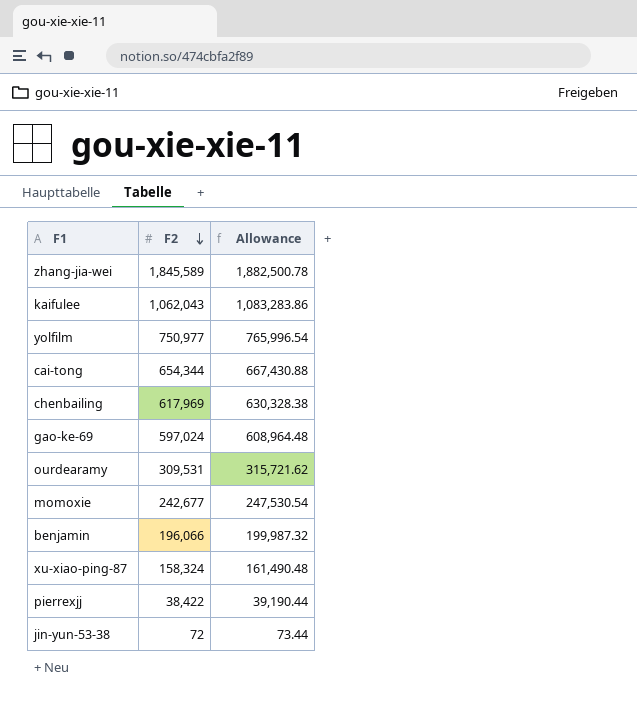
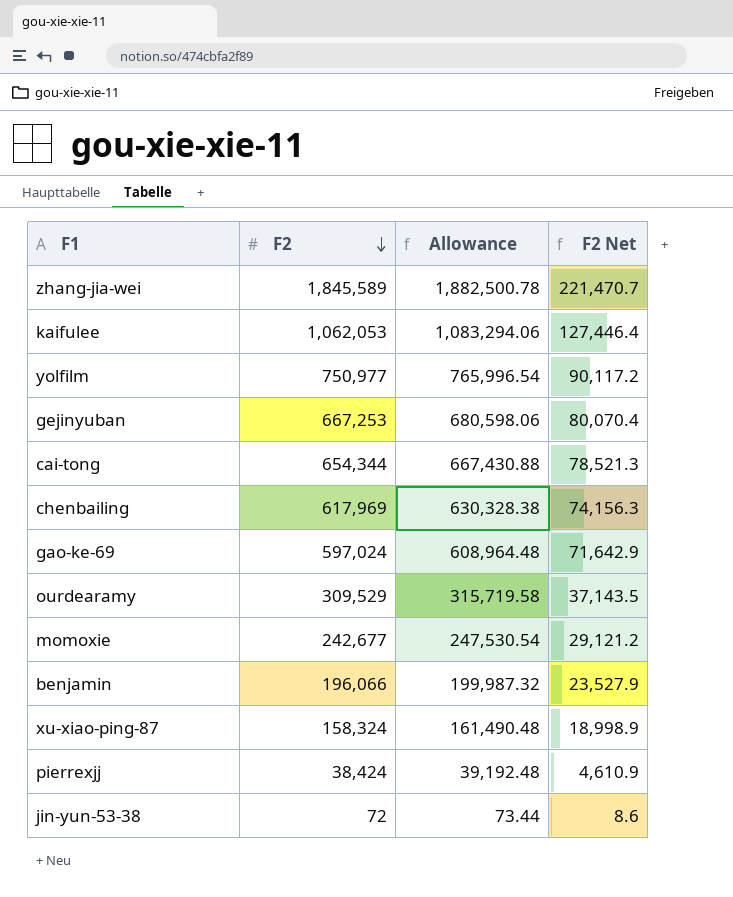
column F2 Net | formula: none -> [F2] * 0.12
kaifulee | F2: 1,062,043 -> 1,062,053
kaifulee | Allowance: 1,083,283.86 -> 1,083,294.06
row gejinyuban: none -> 667,253 | 680,598.06 | 80,070.4
ourdearamy | F2: 309,531 -> 309,529
ourdearamy | Allowance: 315,721.62 -> 315,719.58
pierrexjj | F2: 38,422 -> 38,424
pierrexjj | Allowance: 39,190.44 -> 39,192.48

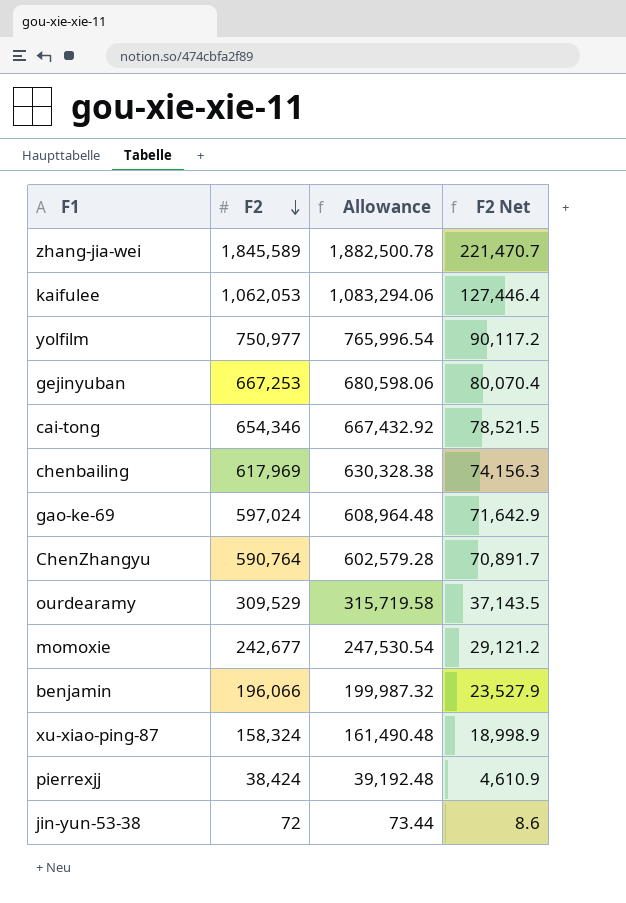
cai-tong | F2: 654,344 -> 654,346
cai-tong | Allowance: 667,430.88 -> 667,432.92
cai-tong | F2 Net: 78,521.3 -> 78,521.5
row ChenZhangyu: none -> 590,764 | 602,579.28 | 70,891.7

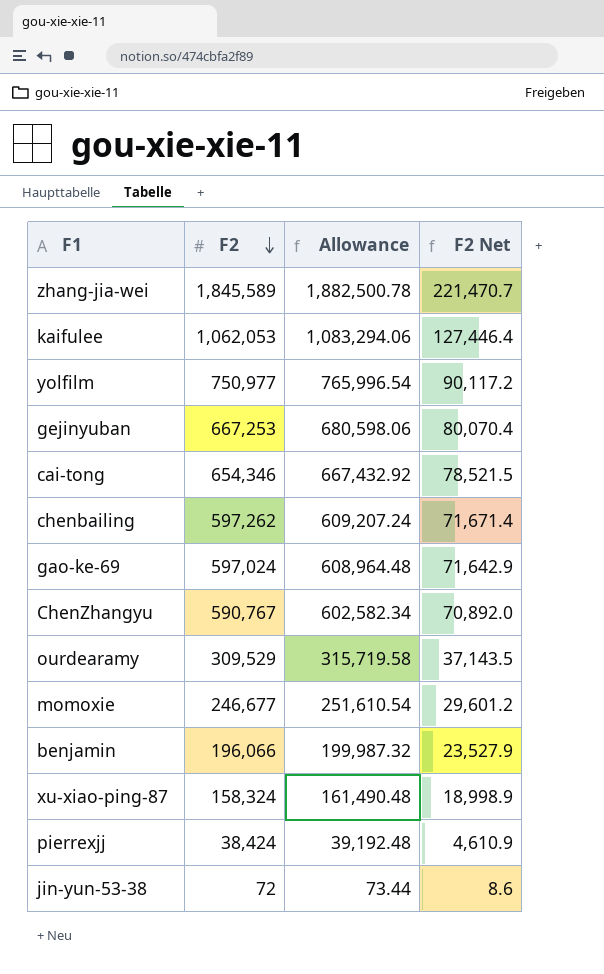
chenbailing | F2: 617,969 -> 597,262
chenbailing | Allowance: 630,328.38 -> 609,207.24
chenbailing | F2 Net: 74,156.3 -> 71,671.4
ChenZhangyu | F2: 590,764 -> 590,767
ChenZhangyu | Allowance: 602,579.28 -> 602,582.34
ChenZhangyu | F2 Net: 70,891.7 -> 70,892.0
momoxie | F2: 242,677 -> 246,677
momoxie | Allowance: 247,530.54 -> 251,610.54
momoxie | F2 Net: 29,121.2 -> 29,601.2

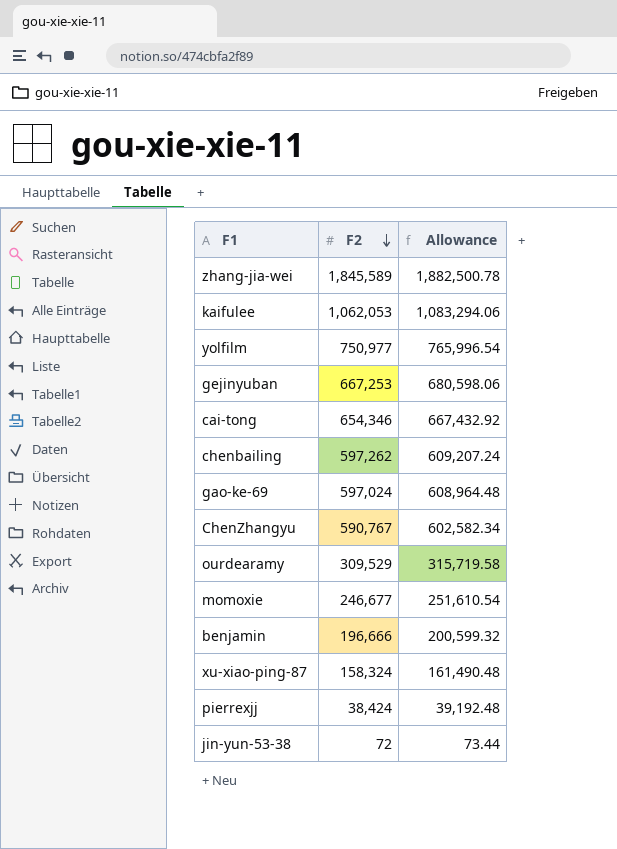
column F2 Net | formula: [F2] * 0.12 -> none
benjamin | F2: 196,066 -> 196,666
benjamin | Allowance: 199,987.32 -> 200,599.32

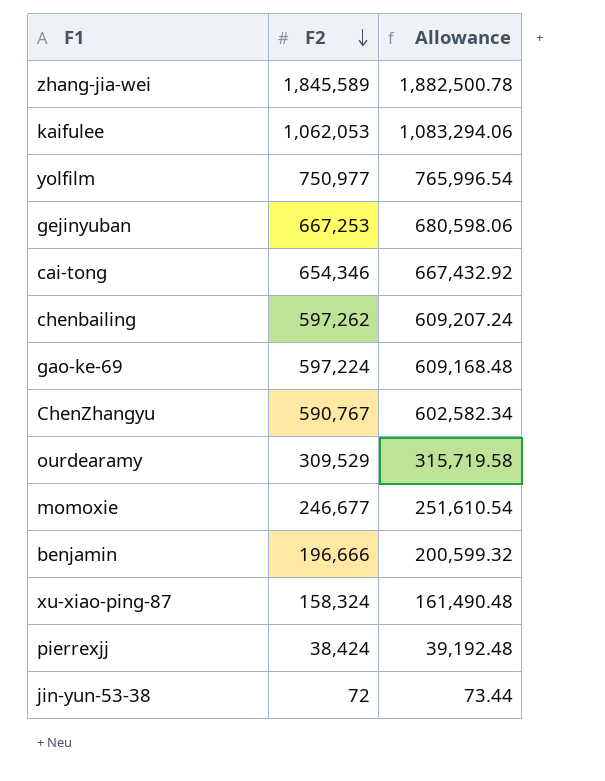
gao-ke-69 | F2: 597,024 -> 597,224
gao-ke-69 | Allowance: 608,964.48 -> 609,168.48

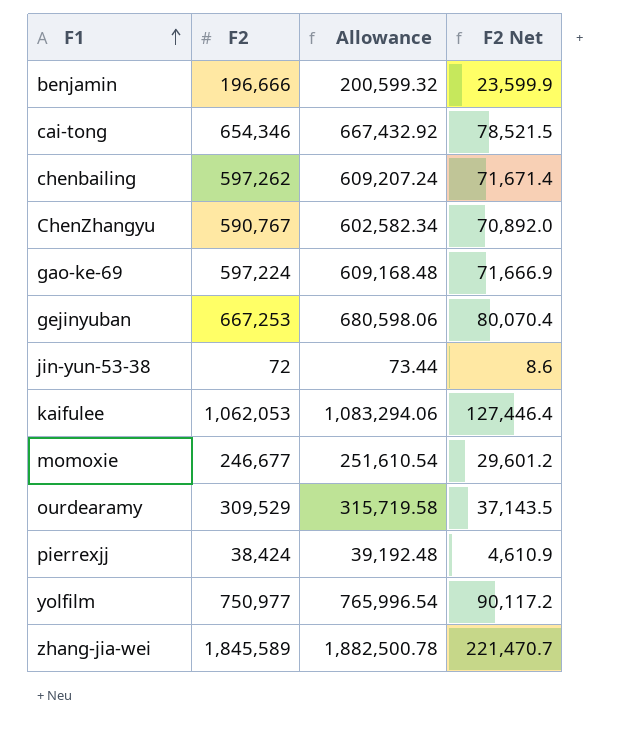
row order: F2 descending -> F1 ascending
column F2 Net | formula: none -> [F2] * 0.12
row xu-xiao-ping-87: 158,324 | 161,490.48 -> none

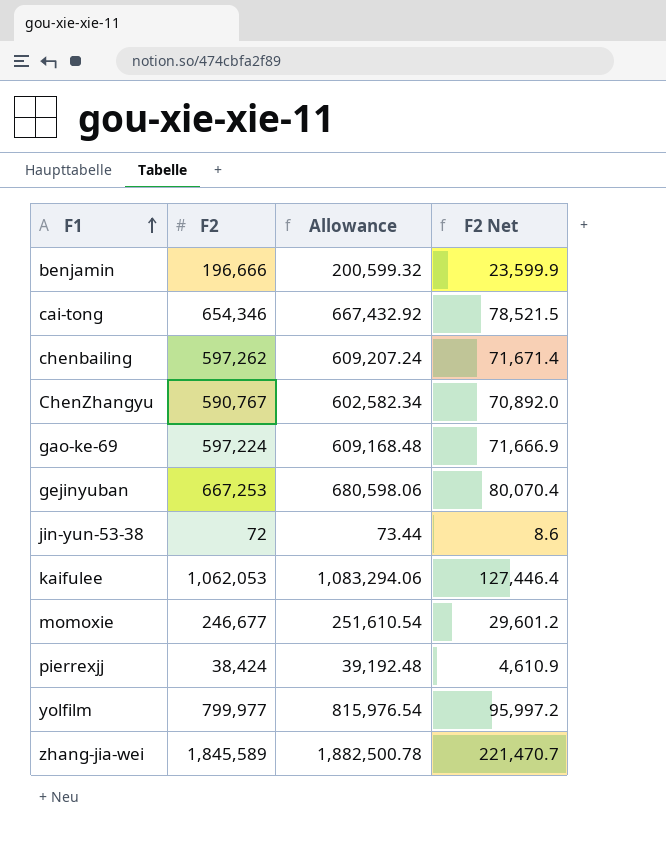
row ourdearamy: 309,529 | 315,719.58 | 37,143.5 -> none
yolfilm | F2: 750,977 -> 799,977
yolfilm | Allowance: 765,996.54 -> 815,976.54
yolfilm | F2 Net: 90,117.2 -> 95,997.2

